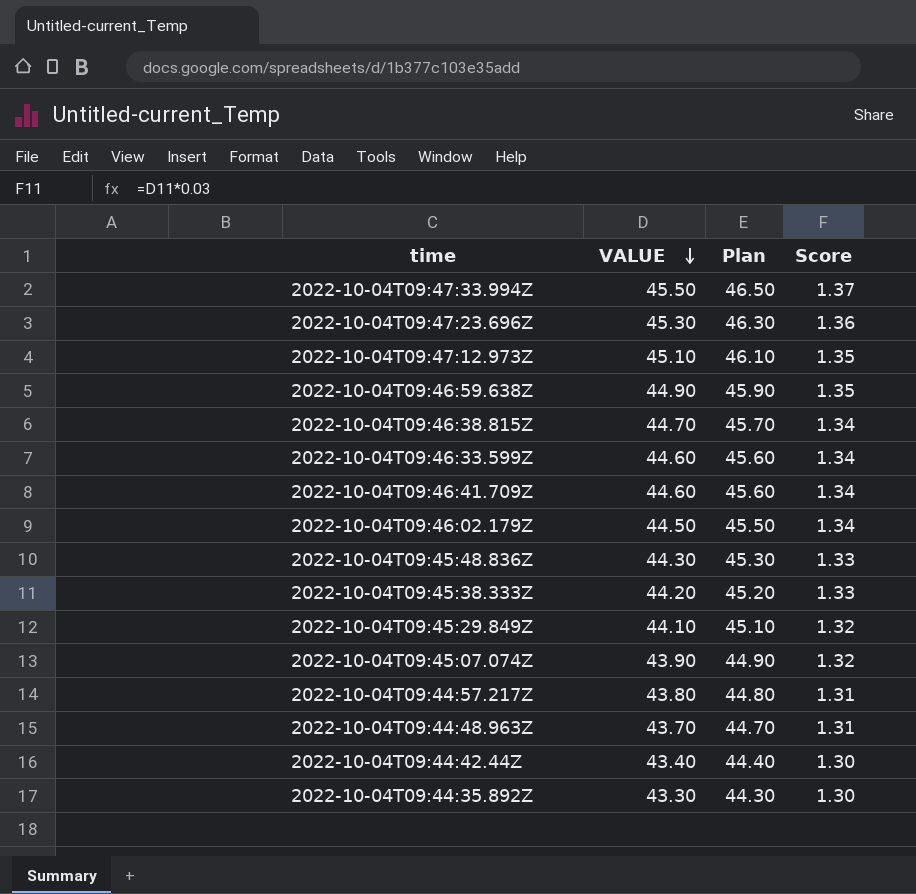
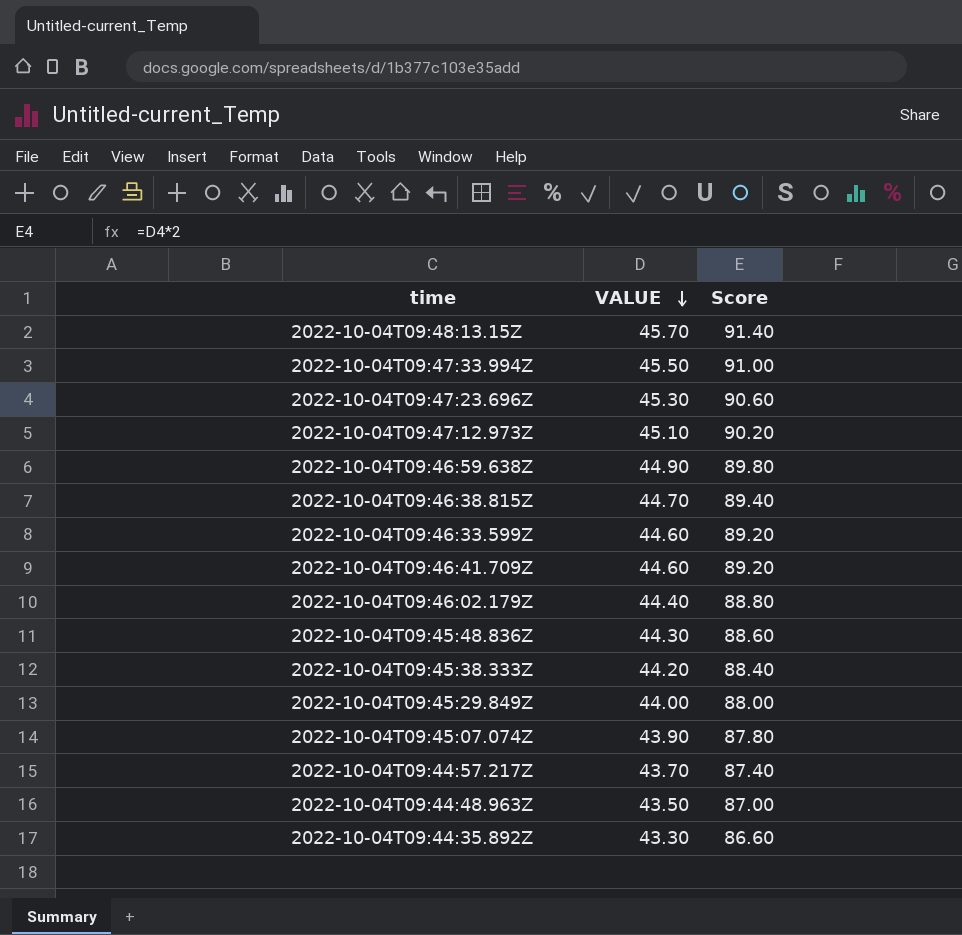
column Plan | formula: [VALUE] + 1 -> none
column Score | formula: [VALUE] * 0.03 -> [VALUE] * 2
row 2022-10-04T09:44:42.44Z: 43.40 | 44.40 | 1.30 -> none
row 2022-10-04T09:48:13.15Z: none -> 45.70 | 91.40
2022-10-04T09:46:02.179Z | VALUE: 44.50 -> 44.40
2022-10-04T09:45:29.849Z | VALUE: 44.10 -> 44.00
2022-10-04T09:44:57.217Z | VALUE: 43.80 -> 43.70
2022-10-04T09:44:48.963Z | VALUE: 43.70 -> 43.50

